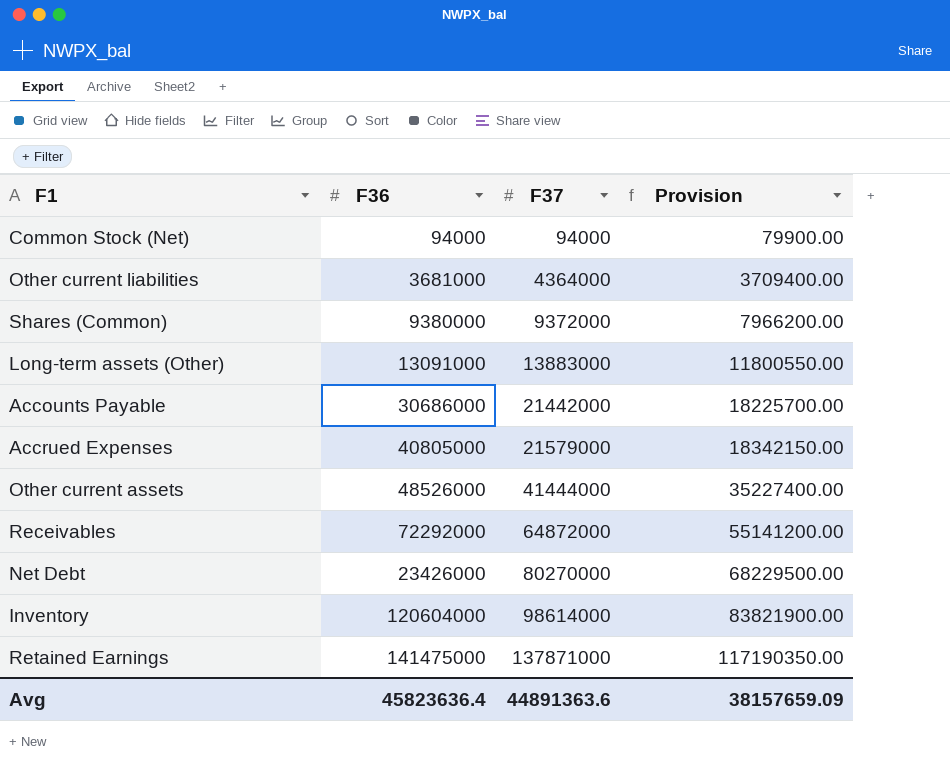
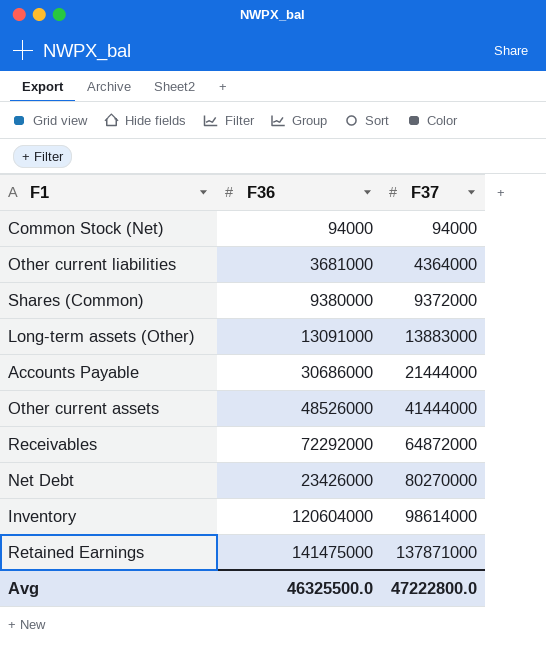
column Provision | formula: [F37] * 0.85 -> none
row Accrued Expenses: 40805000 | 21579000 | 18342150.00 -> none
Accounts Payable | F37: 21442000 -> 21444000
Avg | F36: 45823636.4 -> 46325500.0
Avg | F37: 44891363.6 -> 47222800.0

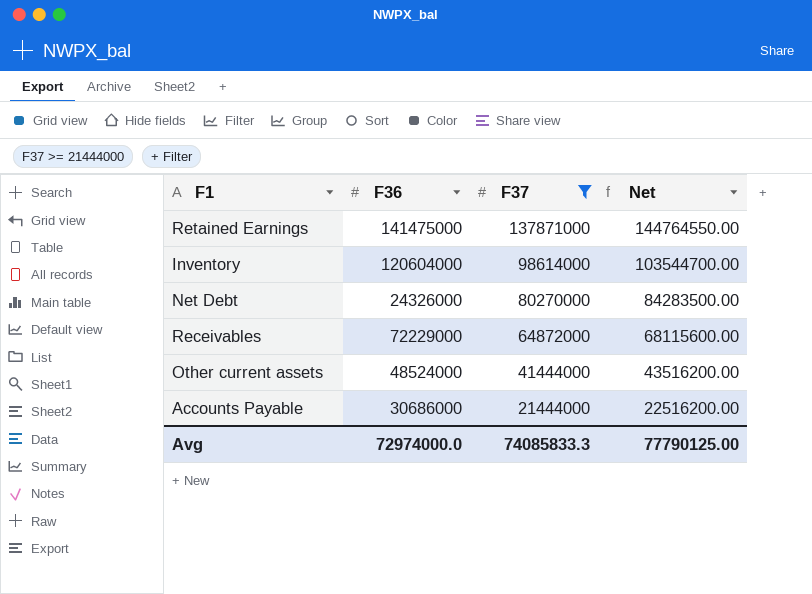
filter: none -> F37 >= 21444000
row order: F37 ascending -> F37 descending
column Net | formula: none -> [F37] * 1.05
Net Debt | F36: 23426000 -> 24326000
Receivables | F36: 72292000 -> 72229000
Other current assets | F36: 48526000 -> 48524000
Avg | F36: 46325500.0 -> 72974000.0
Avg | F37: 47222800.0 -> 74085833.3

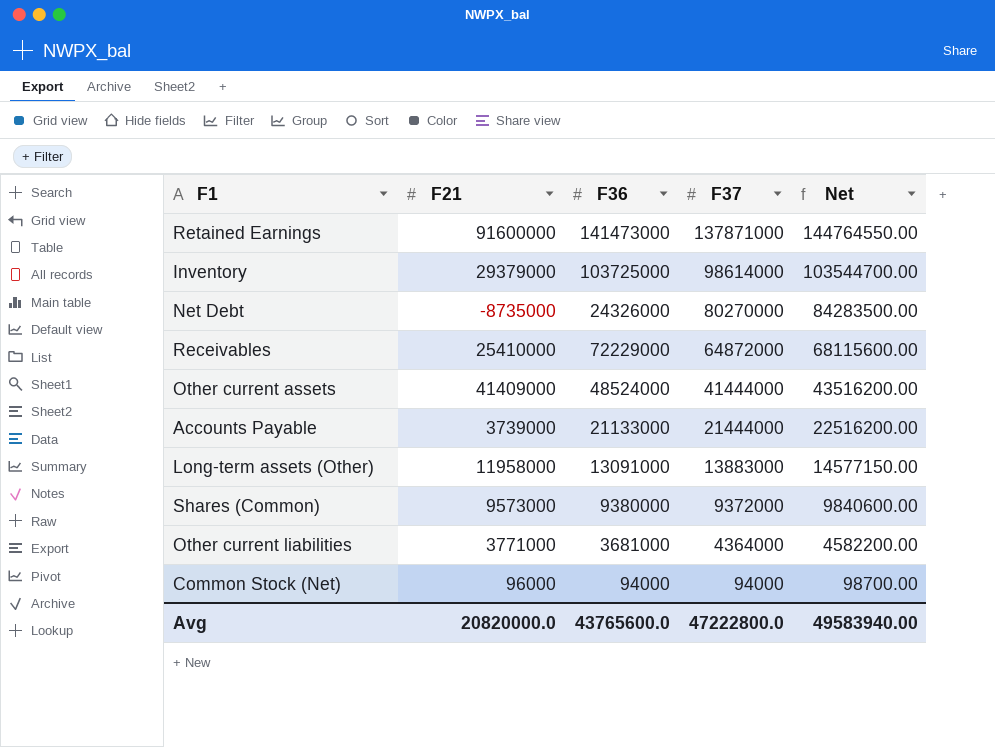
filter: F37 >= 21444000 -> none
column F21 | position: none -> 2
Retained Earnings | F36: 141475000 -> 141473000
Inventory | F36: 120604000 -> 103725000
Accounts Payable | F36: 30686000 -> 21133000
Avg | F36: 72974000.0 -> 43765600.0
Avg | F37: 74085833.3 -> 47222800.0
Avg | Net: 77790125.00 -> 49583940.00

